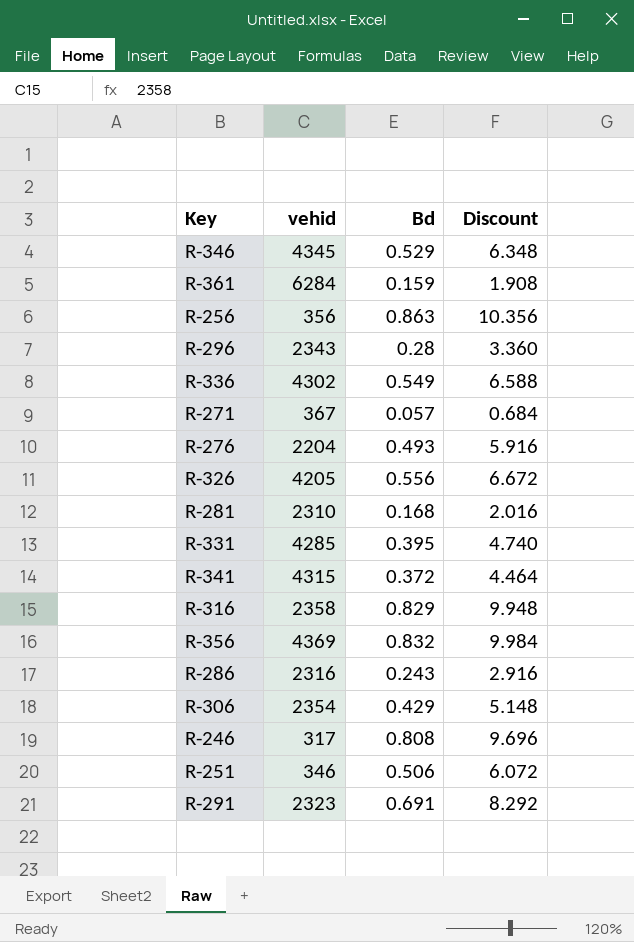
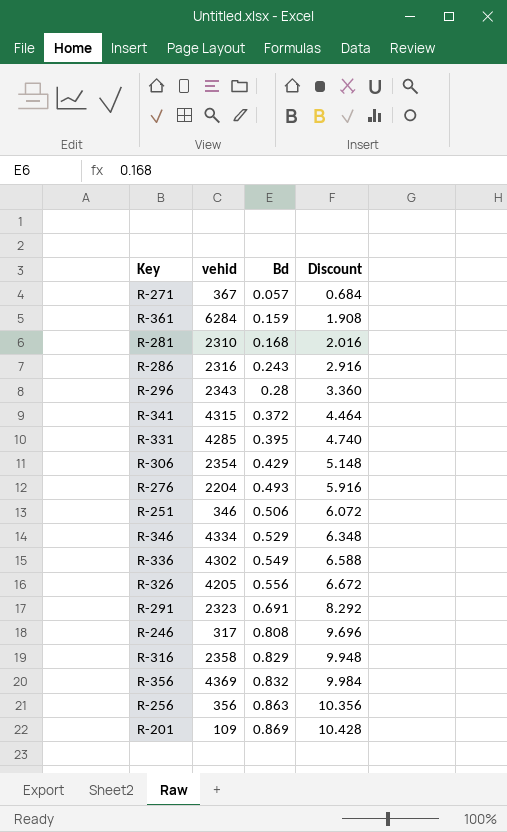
row order: none -> Bd ascending
R-346 | vehid: 4345 -> 4334
row R-201: none -> 109 | 0.869 | 10.428

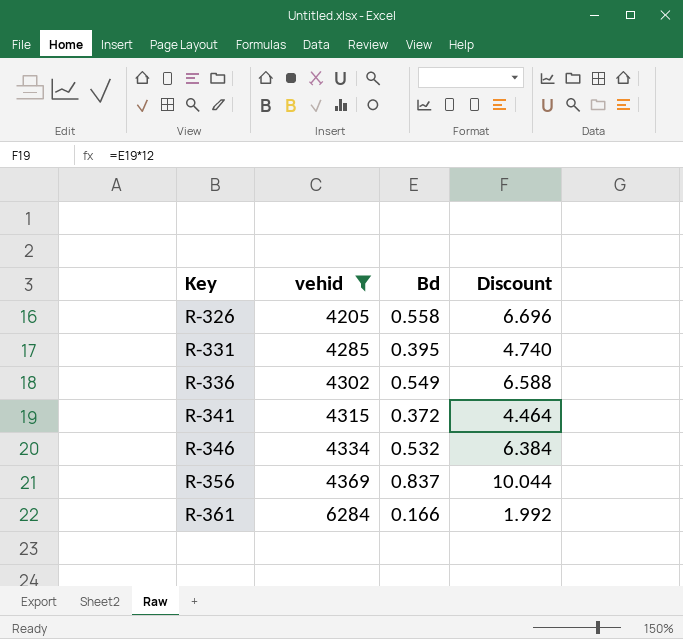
filter: none -> vehid >= 4205
row order: Bd ascending -> Key ascending
R-326 | Bd: 0.556 -> 0.558
R-326 | Discount: 6.672 -> 6.696
R-346 | Bd: 0.529 -> 0.532
R-346 | Discount: 6.348 -> 6.384
R-356 | Bd: 0.832 -> 0.837
R-356 | Discount: 9.984 -> 10.044
R-361 | Bd: 0.159 -> 0.166
R-361 | Discount: 1.908 -> 1.992

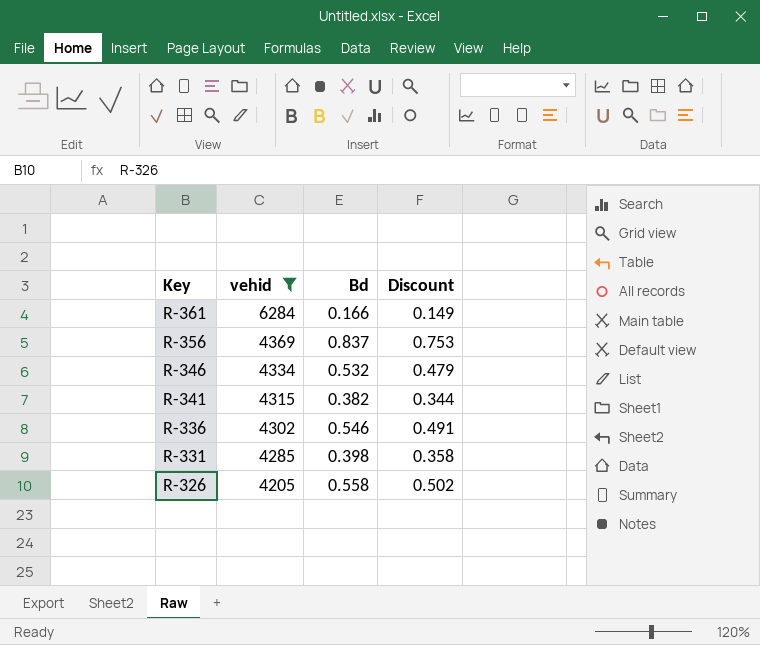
row order: Key ascending -> Key descending
column Discount | formula: [Bd] * 12 -> [Bd] * 0.9
R-341 | Bd: 0.372 -> 0.382
R-336 | Bd: 0.549 -> 0.546
R-331 | Bd: 0.395 -> 0.398

